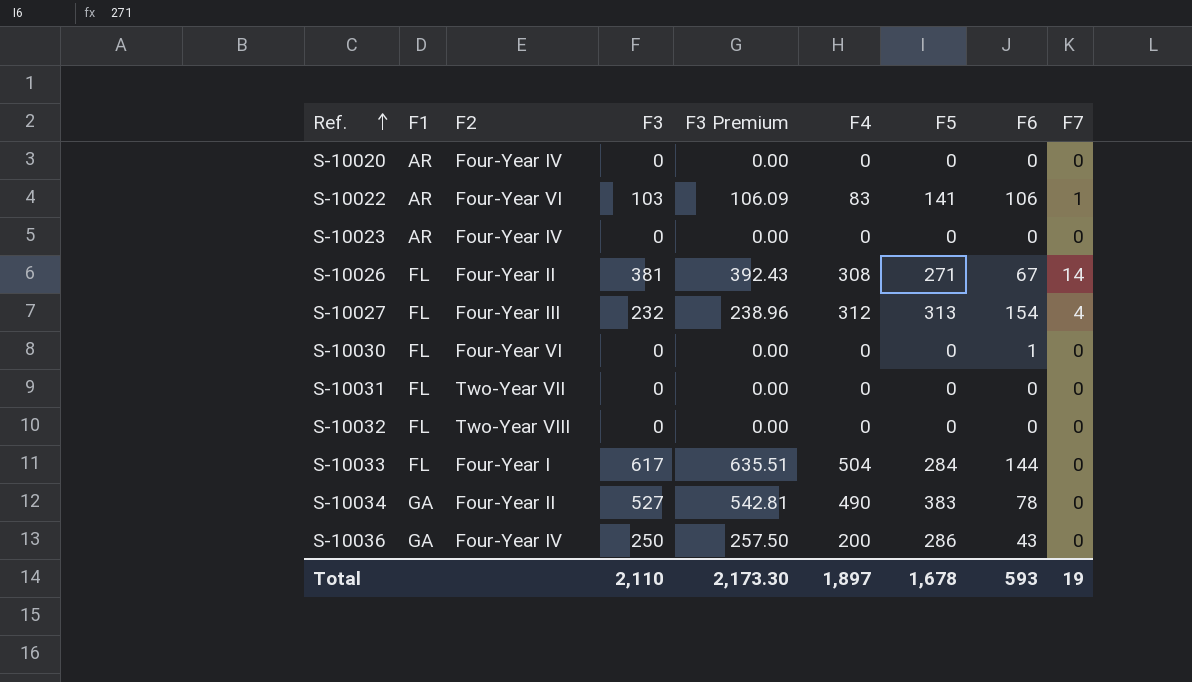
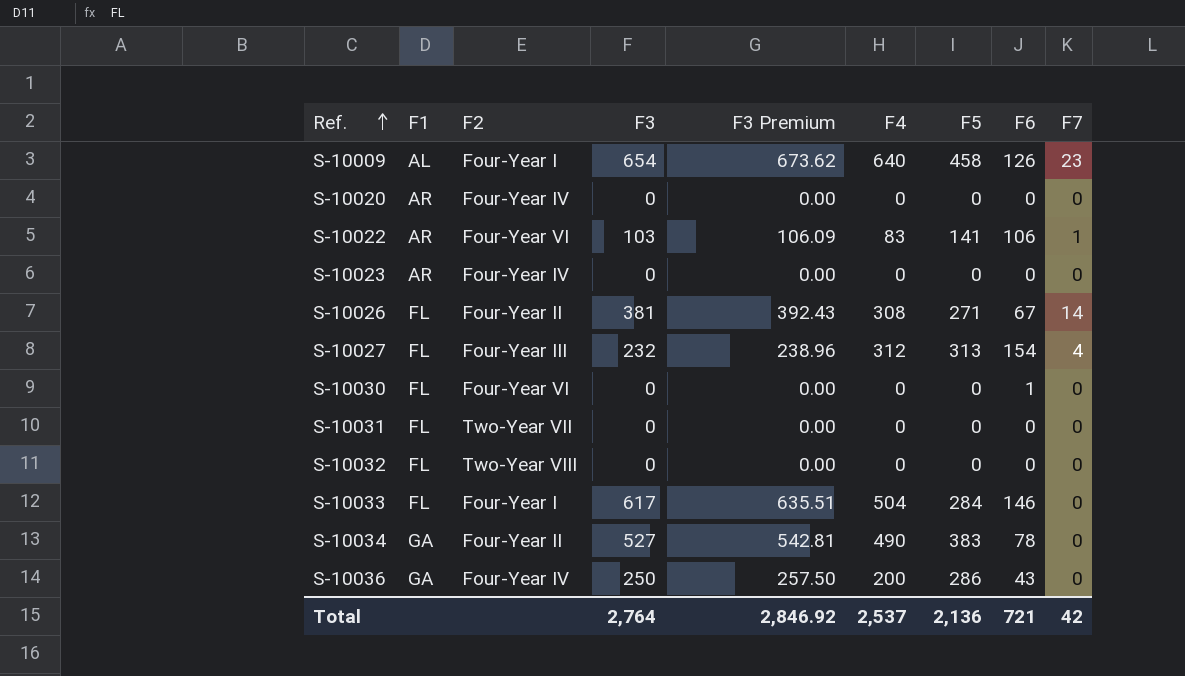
row S-10009: none -> AL | Four-Year I | 654 | 673.62 | 640 | 458 | 126 | 23
S-10033 | F6: 144 -> 146
Total | F3: 2,110 -> 2,764
Total | F3 Premium: 2,173.30 -> 2,846.92
Total | F4: 1,897 -> 2,537
Total | F5: 1,678 -> 2,136
Total | F6: 593 -> 721
Total | F7: 19 -> 42

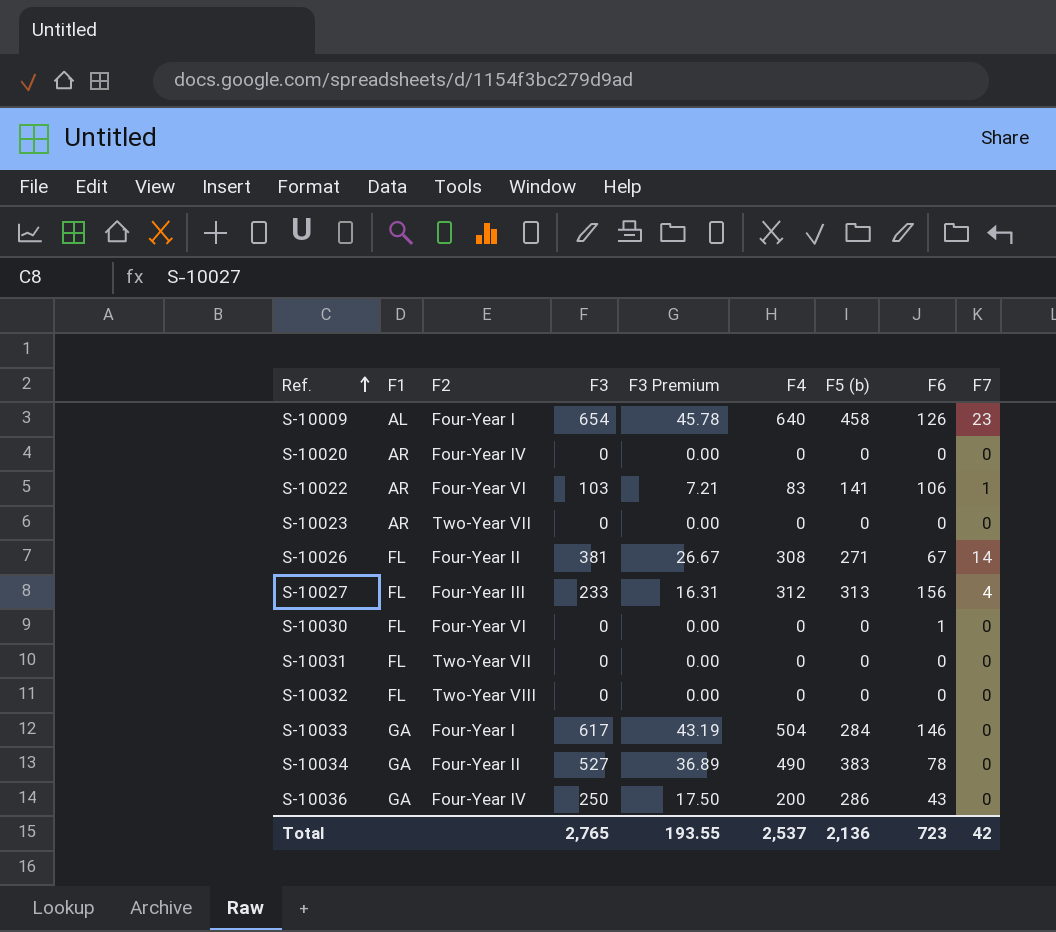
column F3 Premium | formula: [F3] * 1.03 -> [F3] * 0.07
column name: F5 -> F5 (b)
S-10023 | F2: Four-Year IV -> Two-Year VII
S-10027 | F3: 232 -> 233
S-10027 | F6: 154 -> 156
S-10033 | F1: FL -> GA
Total | F3: 2,764 -> 2,765
Total | F3 Premium: 2,846.92 -> 193.55
Total | F6: 721 -> 723

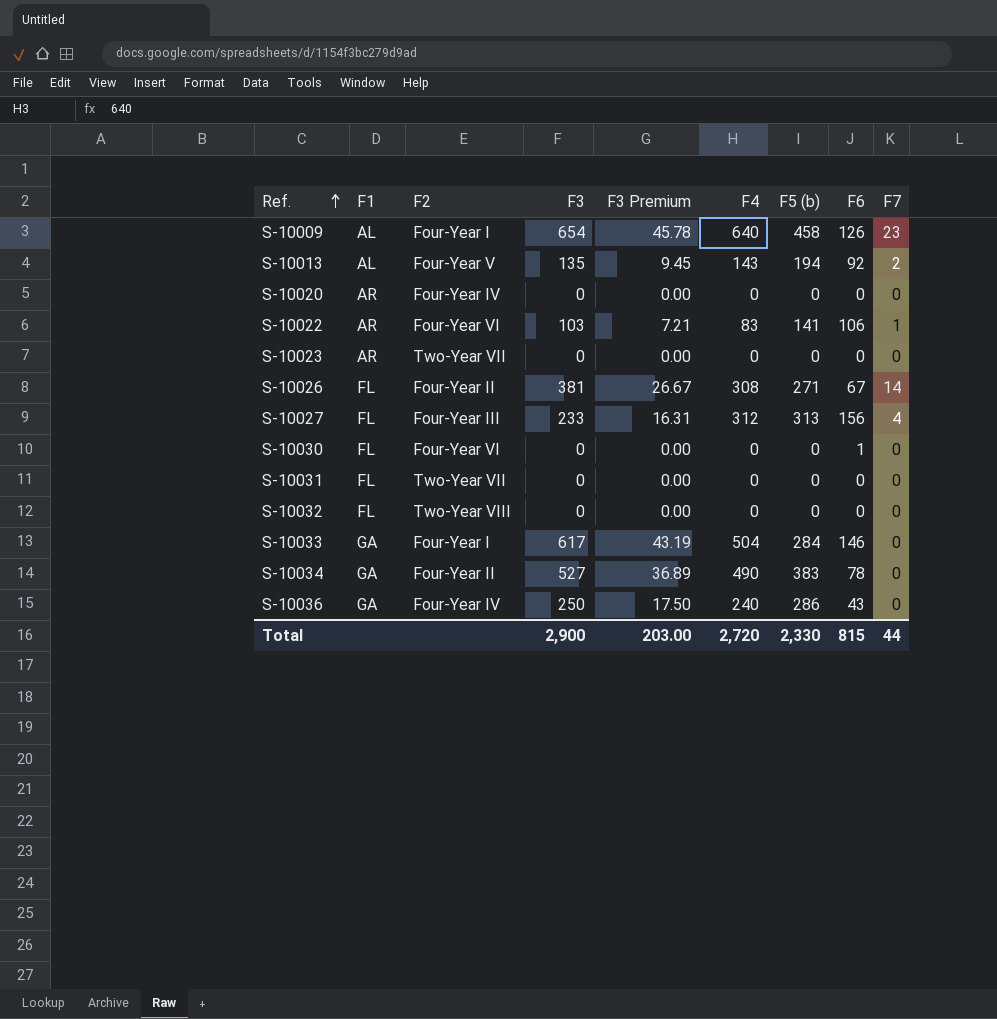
row S-10013: none -> AL | Four-Year V | 135 | 9.45 | 143 | 194 | 92 | 2
S-10036 | F4: 200 -> 240
Total | F3: 2,765 -> 2,900
Total | F3 Premium: 193.55 -> 203.00
Total | F4: 2,537 -> 2,720
Total | F5 (b): 2,136 -> 2,330
Total | F6: 723 -> 815
Total | F7: 42 -> 44

